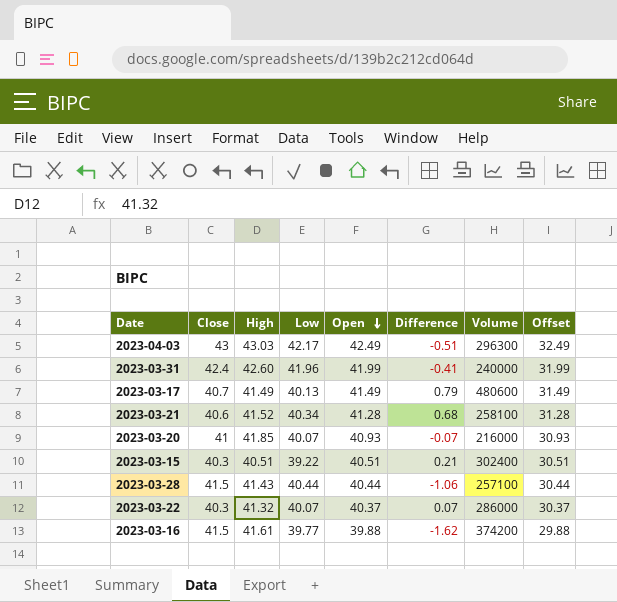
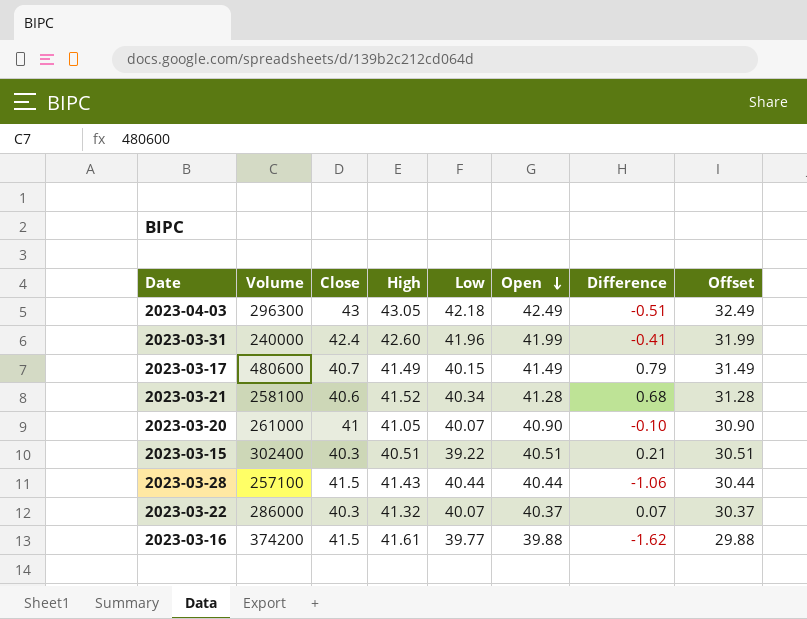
column Volume | position: 7 -> 2
2023-04-03 | High: 43.03 -> 43.05
2023-04-03 | Low: 42.17 -> 42.18
2023-03-17 | Low: 40.13 -> 40.15
2023-03-20 | Volume: 216000 -> 261000
2023-03-20 | High: 41.85 -> 41.05
2023-03-20 | Open: 40.93 -> 40.90
2023-03-20 | Difference: -0.07 -> -0.10
2023-03-20 | Offset: 30.93 -> 30.90

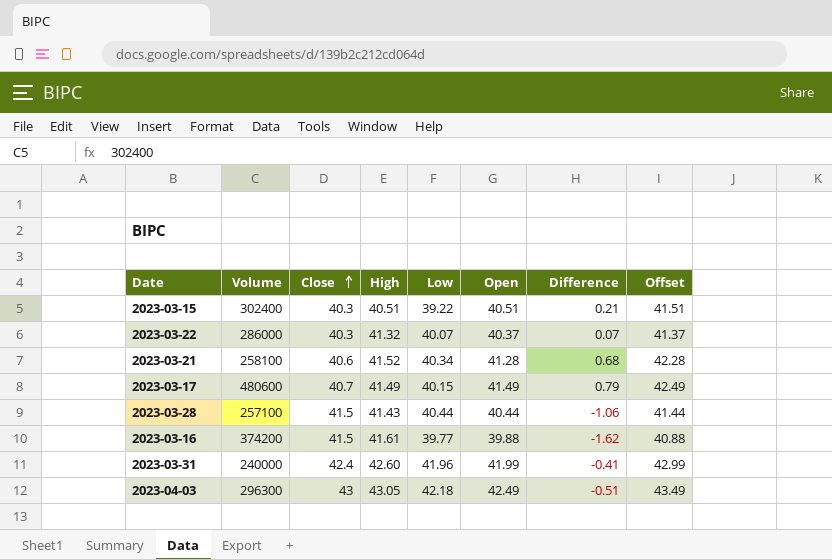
row order: Open descending -> Close ascending
column Offset | formula: [Open] - 10 -> [Open] + 1
row 2023-03-20: 261000 | 41 | 41.05 | 40.07 | 40.90 | -0.10 | 30.90 -> none

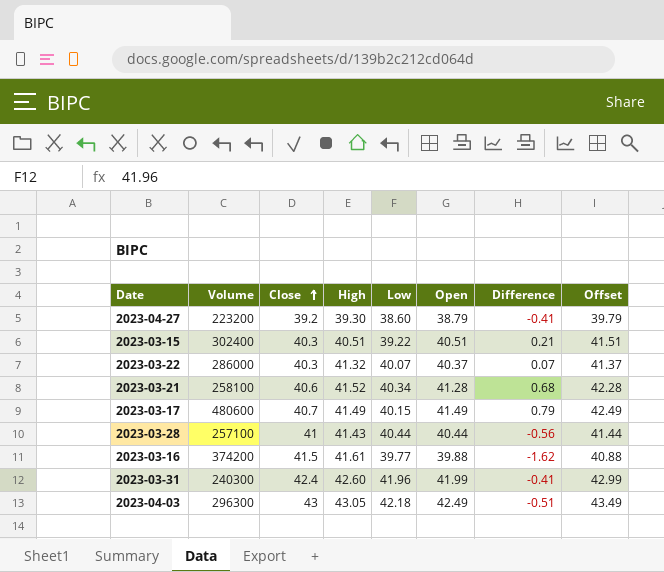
row 2023-04-27: none -> 223200 | 39.2 | 39.30 | 38.60 | 38.79 | -0.41 | 39.79
2023-03-28 | Close: 41.5 -> 41
2023-03-28 | Difference: -1.06 -> -0.56
2023-03-31 | Volume: 240000 -> 240300

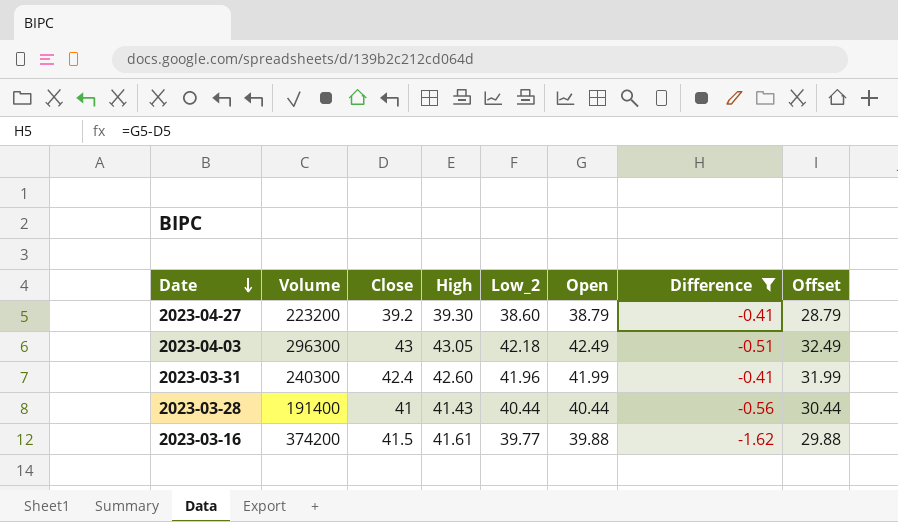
filter: none -> Difference <= -0.41
row order: Close ascending -> Date descending
column name: Low -> Low_2
column Offset | formula: [Open] + 1 -> [Open] - 10
2023-03-28 | Volume: 257100 -> 191400

